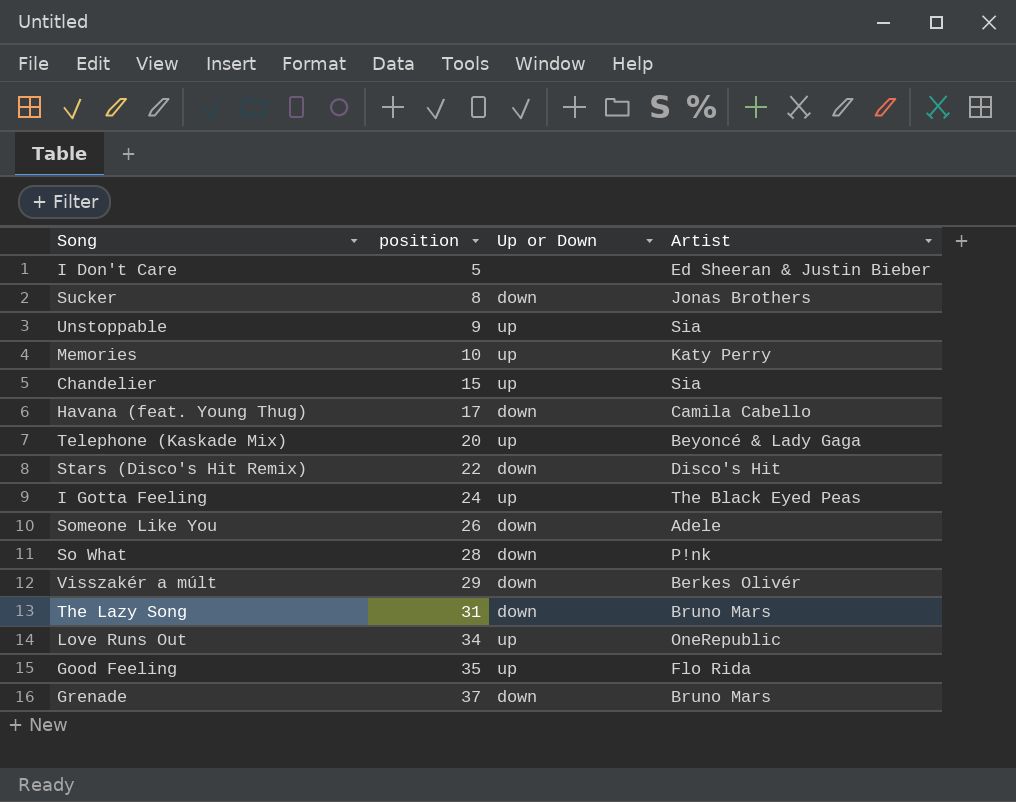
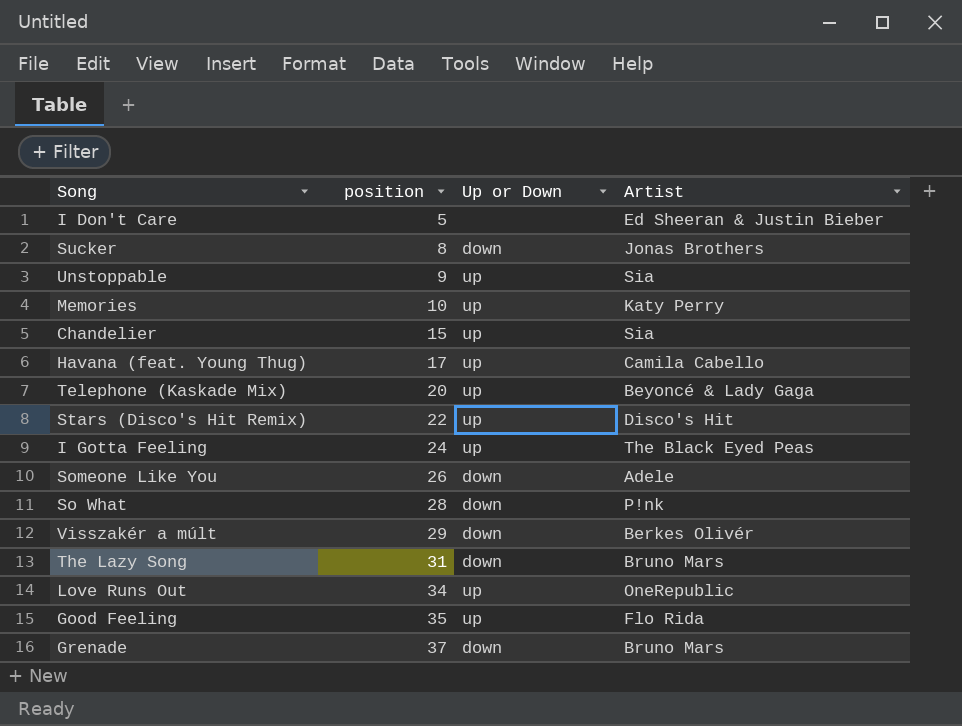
Havana (feat. Young Thug) | Up or Down: down -> up
Stars (Disco's Hit Remix) | Up or Down: down -> up

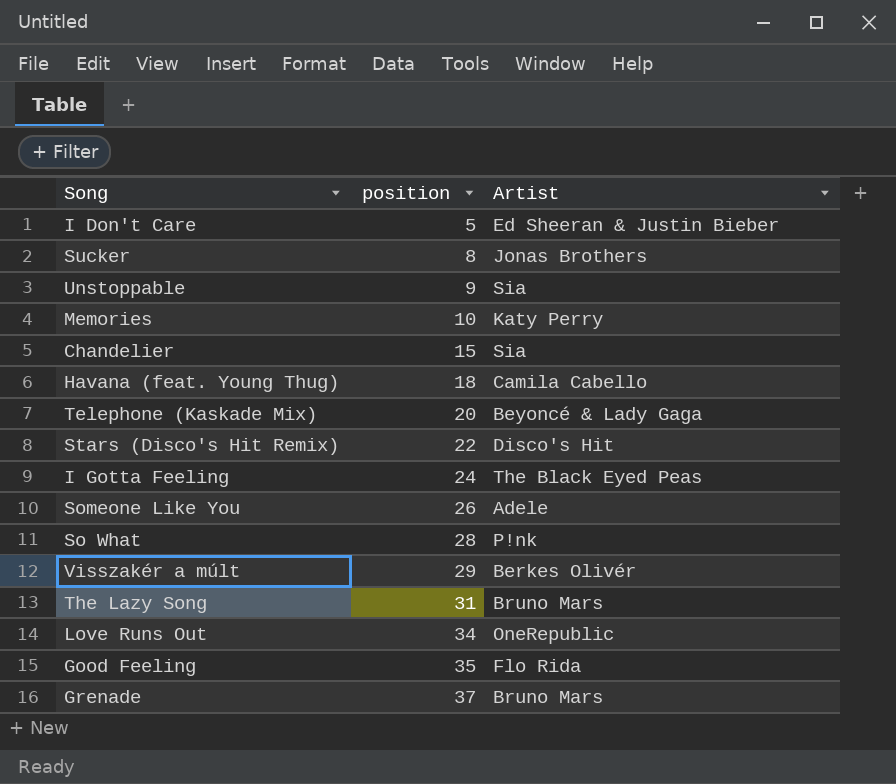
column Up or Down | position: 3 -> none
Havana (feat. Young Thug) | position: 17 -> 18

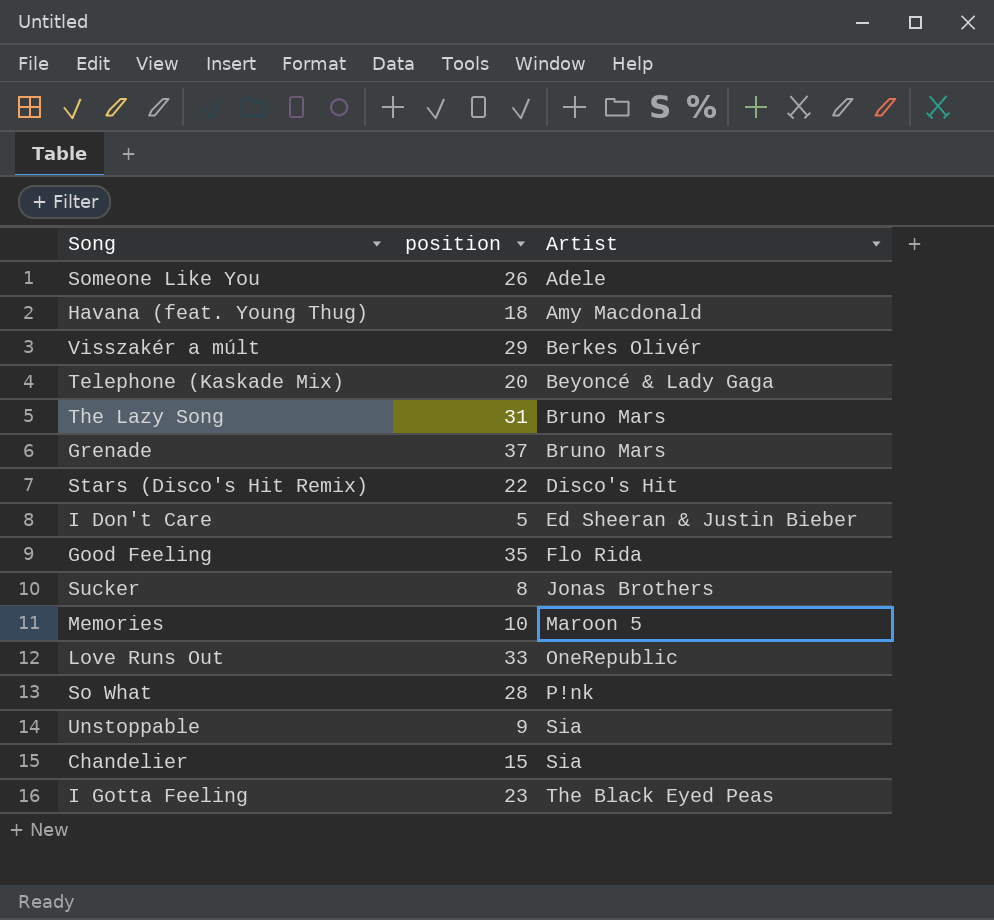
row order: position ascending -> Artist ascending
Havana (feat. Young Thug) | Artist: Camila Cabello -> Amy Macdonald
Memories | Artist: Katy Perry -> Maroon 5
Love Runs Out | position: 34 -> 33
I Gotta Feeling | position: 24 -> 23

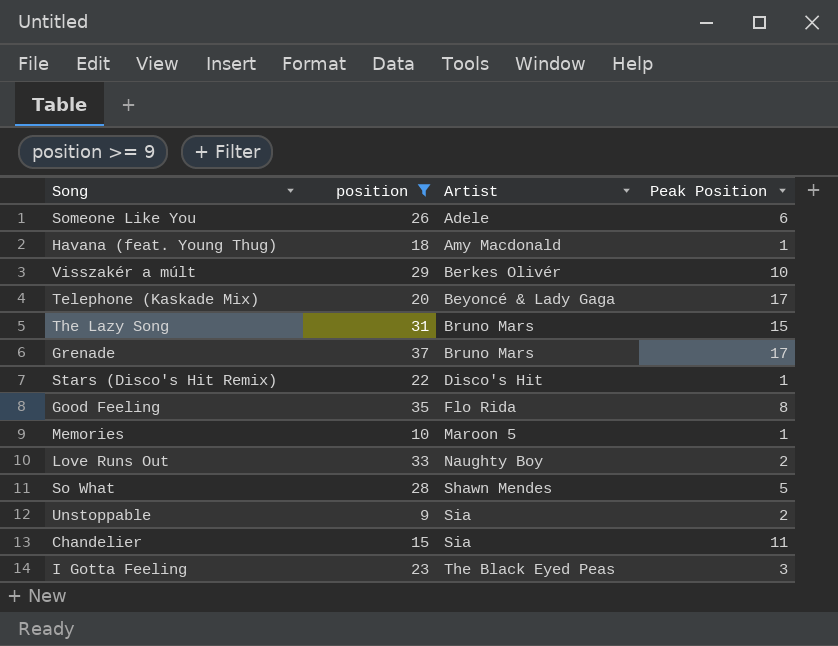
filter: none -> position >= 9
column Peak Position | position: none -> 4
Love Runs Out | Artist: OneRepublic -> Naughty Boy
So What | Artist: P!nk -> Shawn Mendes

